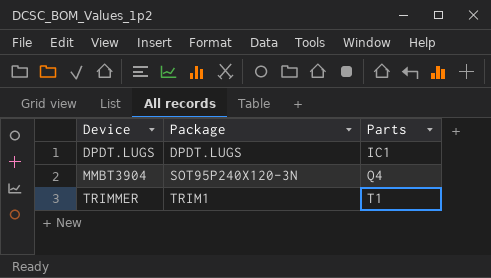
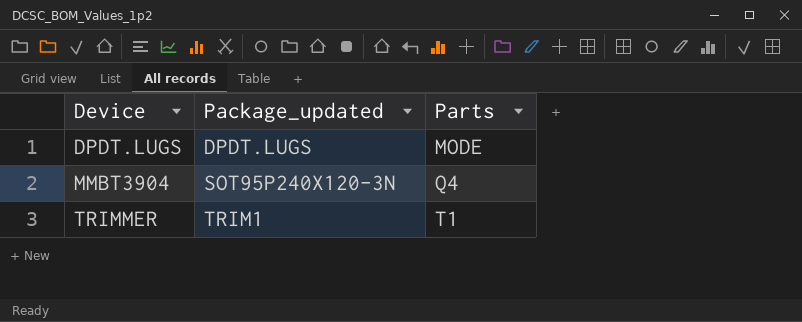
column name: Package -> Package_updated
DPDT.LUGS | Parts: IC1 -> MODE

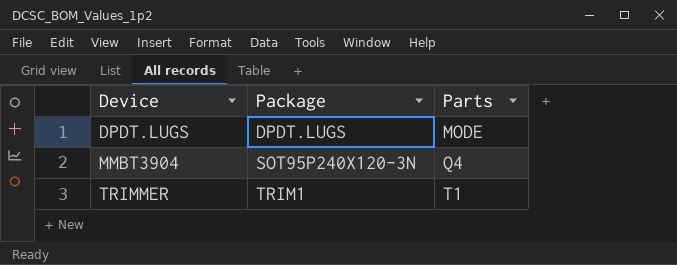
column name: Package_updated -> Package

